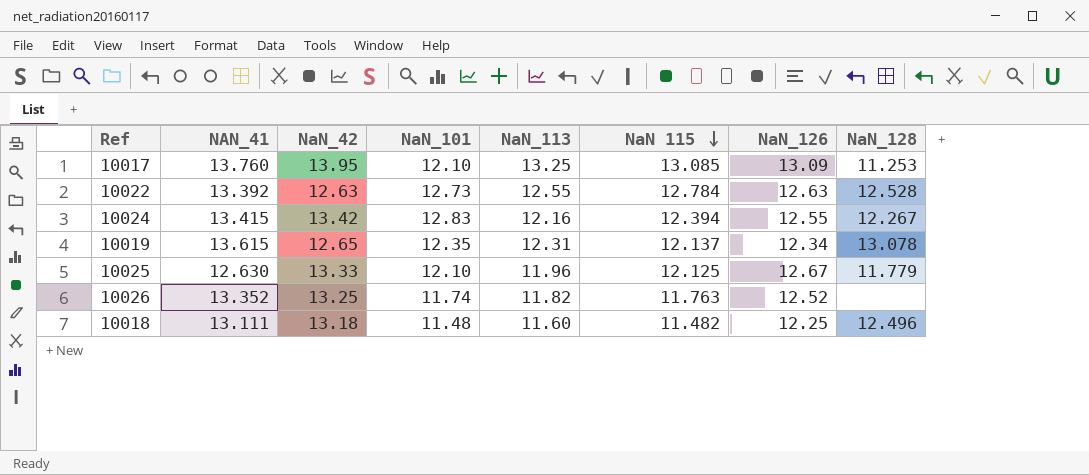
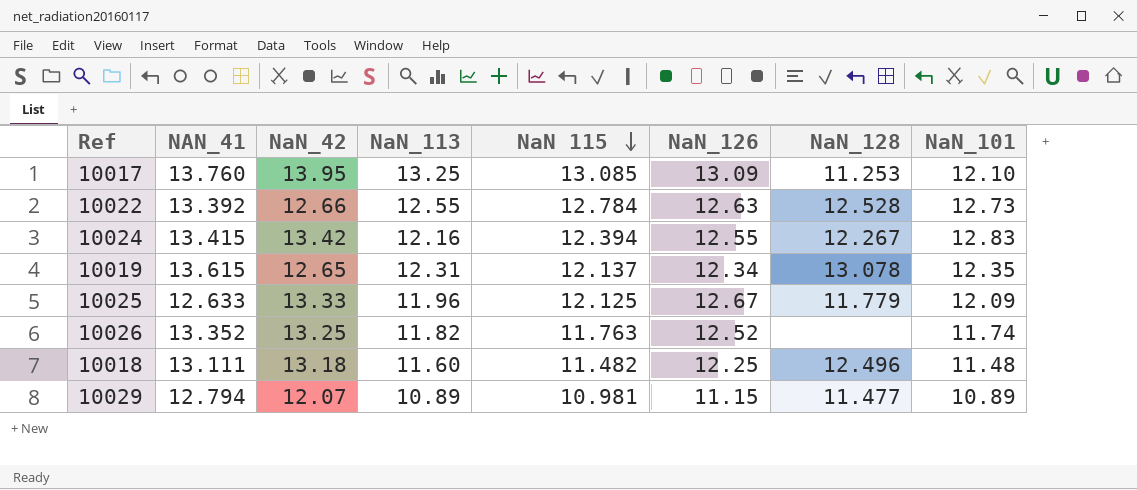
column NaN_101 | position: 4 -> 8
10022 | NaN_42: 12.63 -> 12.66
10025 | NAN_41: 12.630 -> 12.633
10025 | NaN_101: 12.10 -> 12.09
row 10029: none -> 12.794 | 12.07 | 10.89 | 10.981 | 11.15 | 11.477 | 10.89

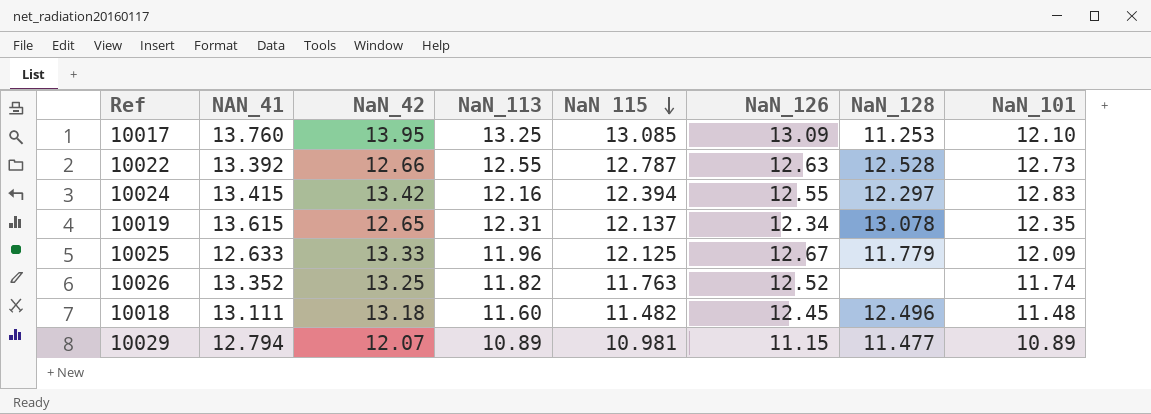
10022 | NaN 115: 12.784 -> 12.787
10024 | NaN_128: 12.267 -> 12.297
10018 | NaN_126: 12.25 -> 12.45

